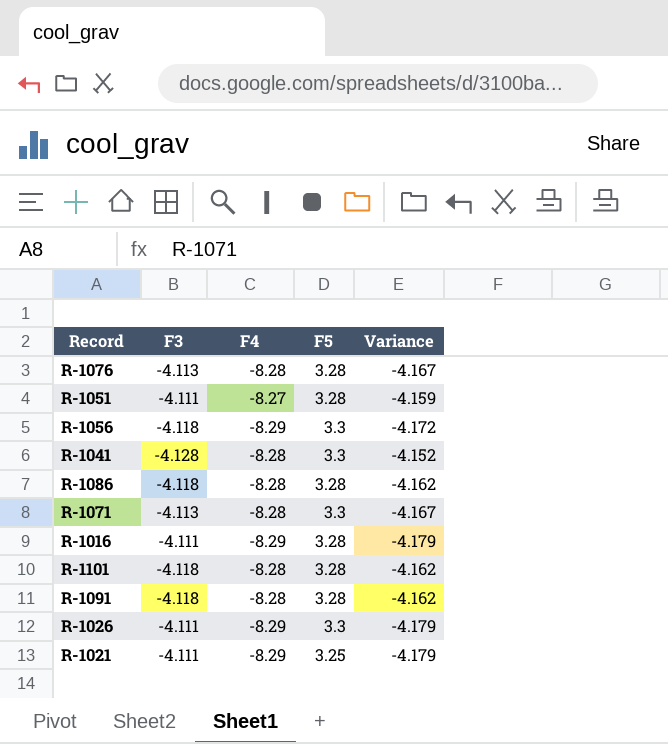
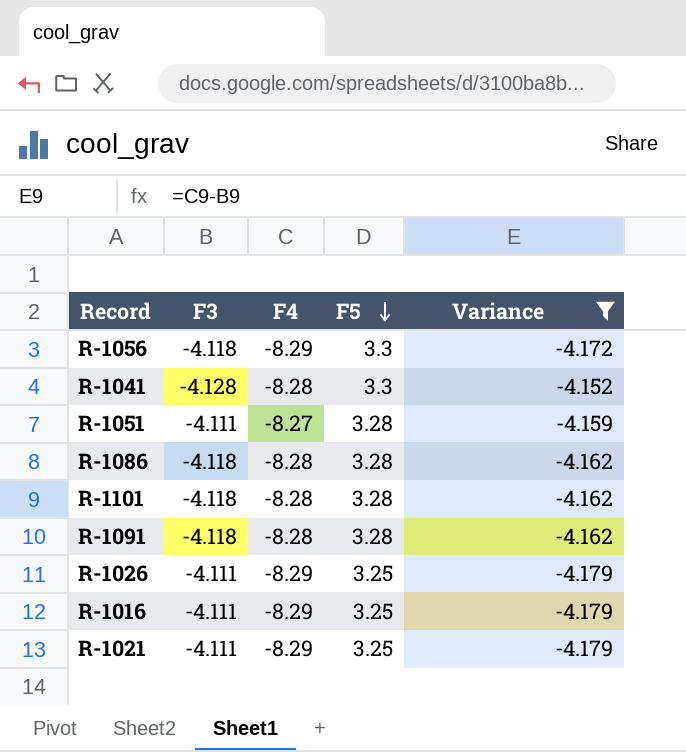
filter: none -> Variance != -4.167
row order: none -> F5 descending
R-1026 | F5: 3.3 -> 3.25
R-1016 | F5: 3.28 -> 3.25

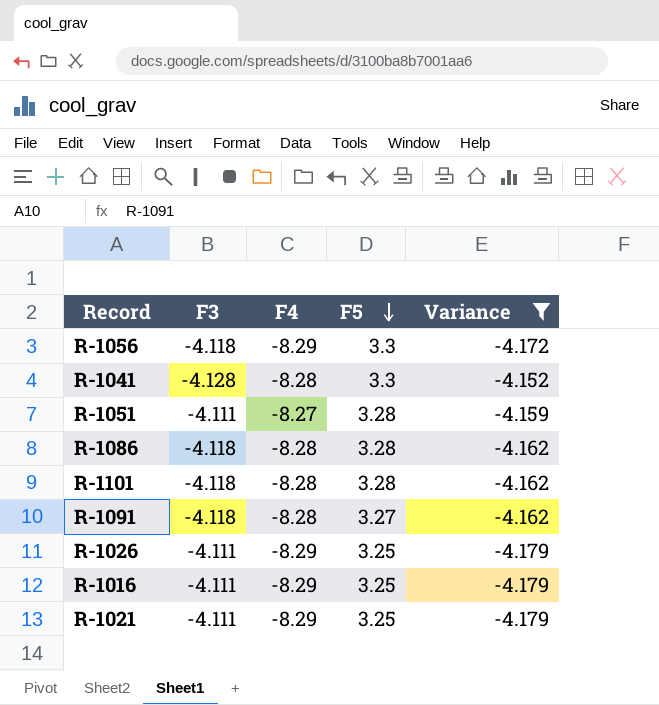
R-1091 | F5: 3.28 -> 3.27

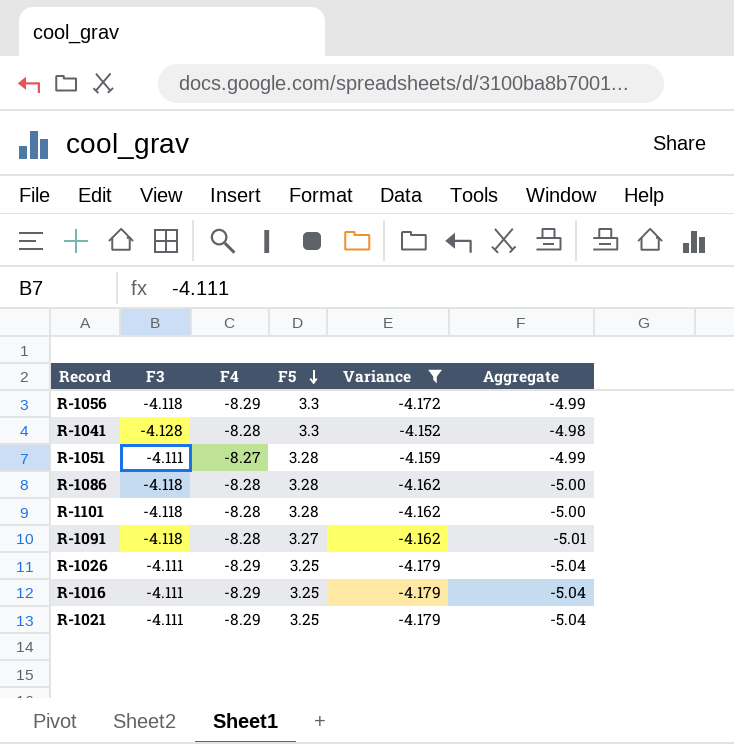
column Aggregate | formula: none -> [F4] + [F5]

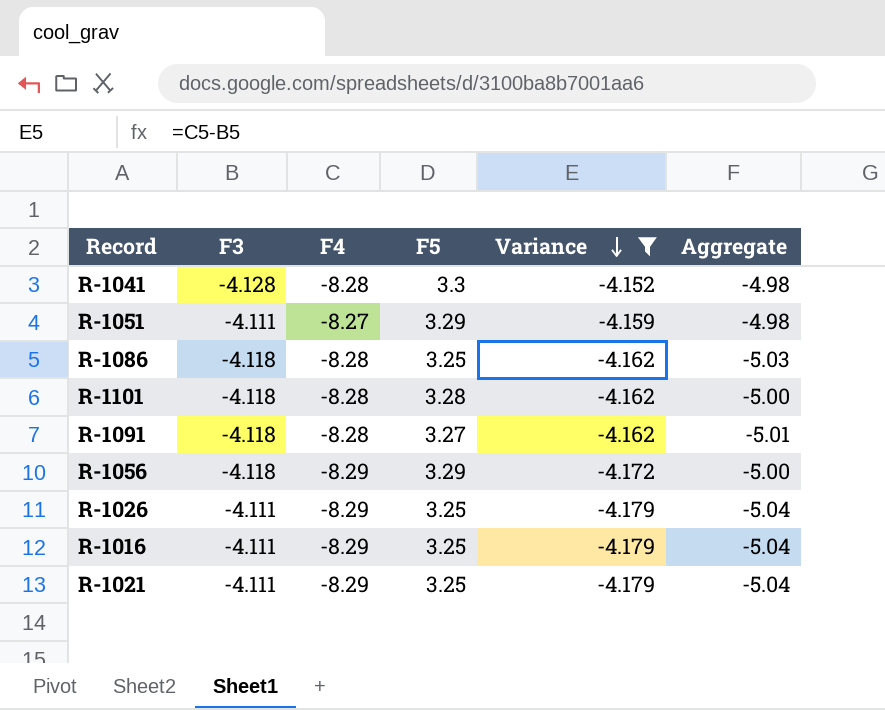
row order: F5 descending -> Variance descending
R-1051 | F5: 3.28 -> 3.29
R-1051 | Aggregate: -4.99 -> -4.98
R-1086 | F5: 3.28 -> 3.25
R-1086 | Aggregate: -5.00 -> -5.03
R-1056 | F5: 3.3 -> 3.29
R-1056 | Aggregate: -4.99 -> -5.00

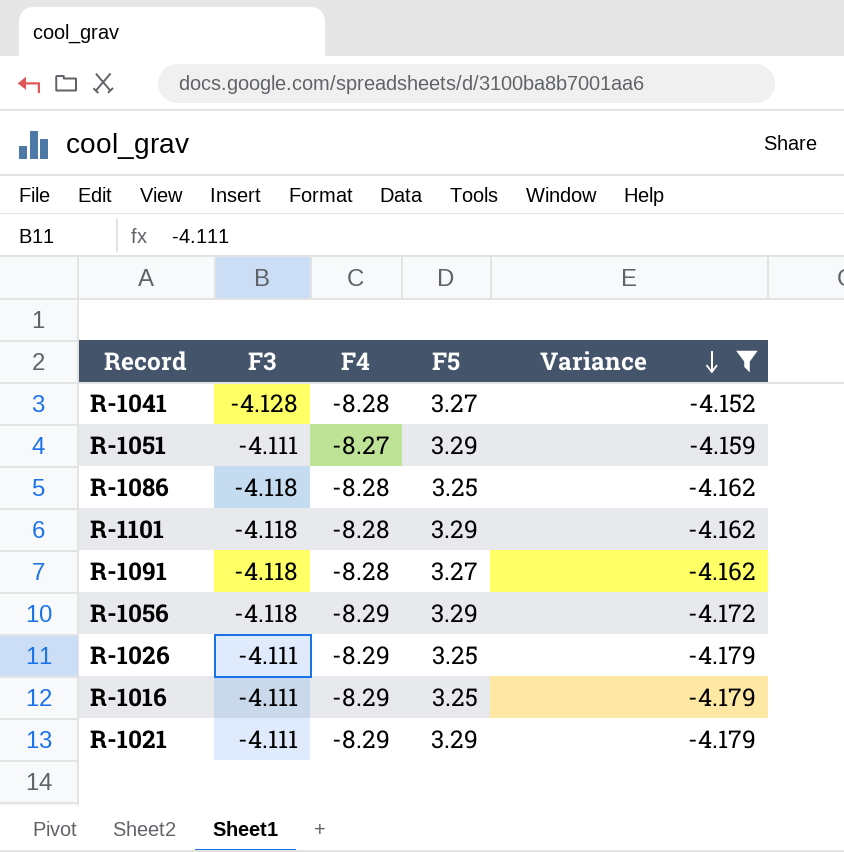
column Aggregate | formula: [F4] + [F5] -> none
R-1041 | F5: 3.3 -> 3.27
R-1101 | F5: 3.28 -> 3.29
R-1021 | F5: 3.25 -> 3.29

